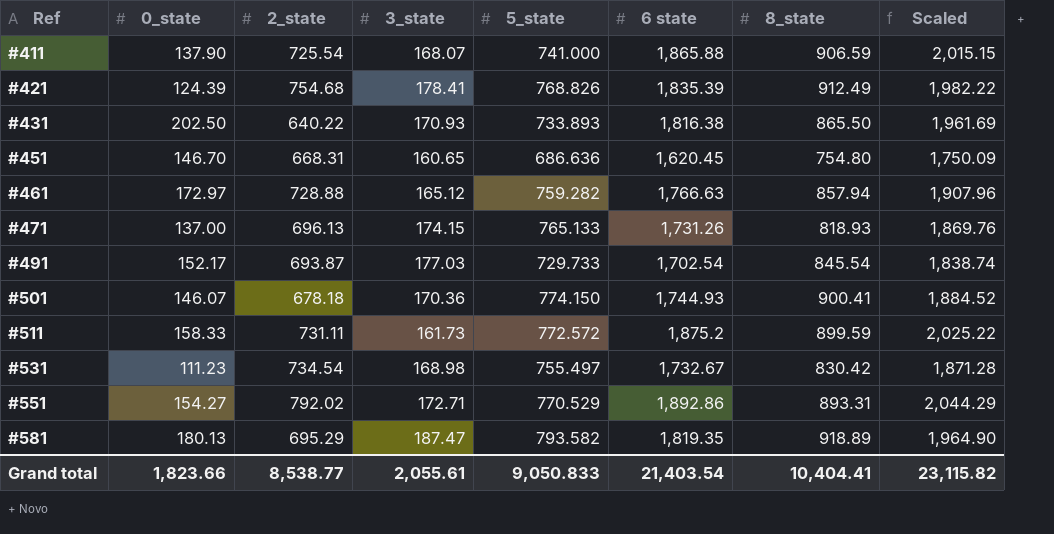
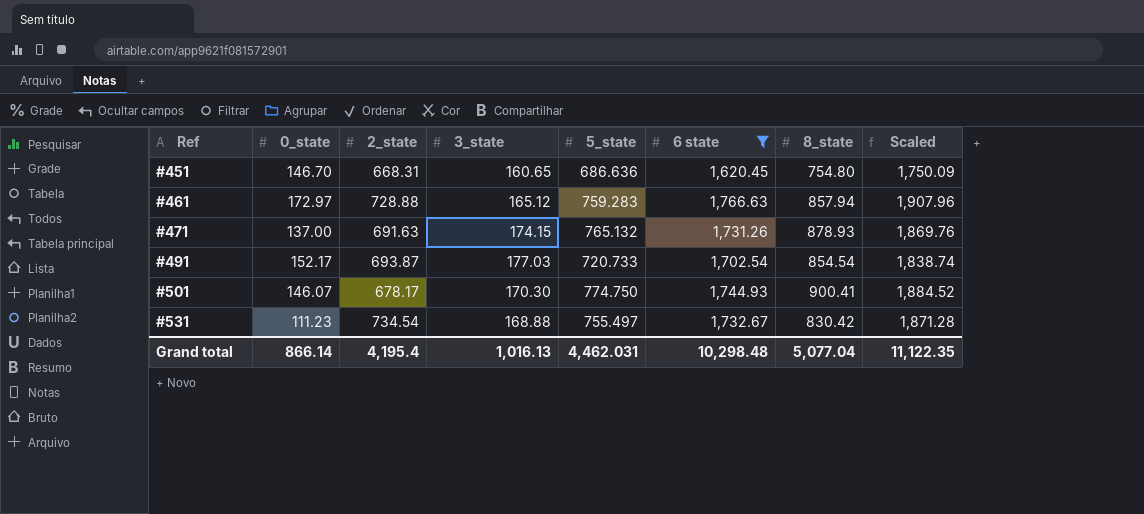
filter: none -> 6 state <= 1,766.63
#461 | 5_state: 759.282 -> 759.283
#471 | 2_state: 696.13 -> 691.63
#471 | 5_state: 765.133 -> 765.132
#471 | 8_state: 818.93 -> 878.93
#491 | 5_state: 729.733 -> 720.733
#491 | 8_state: 845.54 -> 854.54
#501 | 2_state: 678.18 -> 678.17
#501 | 3_state: 170.36 -> 170.30
#501 | 5_state: 774.150 -> 774.750
#531 | 3_state: 168.98 -> 168.88
Grand total | 0_state: 1,823.66 -> 866.14
Grand total | 2_state: 8,538.77 -> 4,195.4
Grand total | 3_state: 2,055.61 -> 1,016.13
Grand total | 5_state: 9,050.833 -> 4,462.031
Grand total | 6 state: 21,403.54 -> 10,298.48
Grand total | 8_state: 10,404.41 -> 5,077.04
Grand total | Scaled: 23,115.82 -> 11,122.35

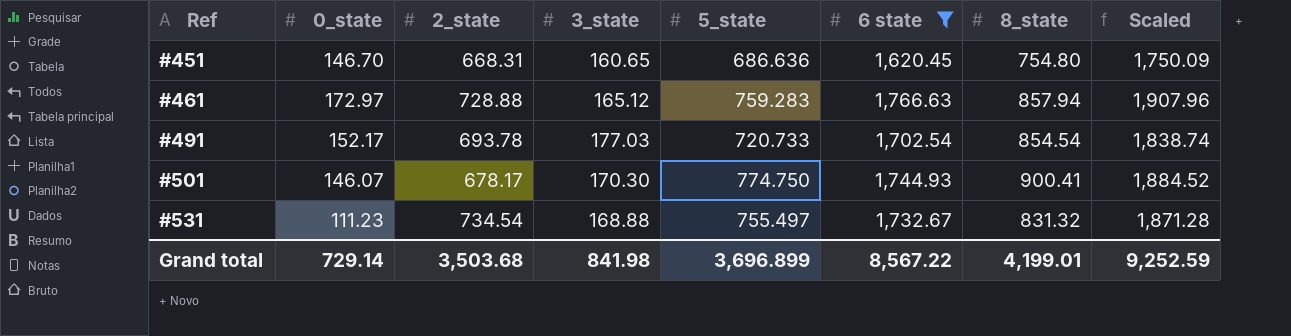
row #471: 137.00 | 691.63 | 174.15 | 765.132 | 1,731.26 | 878.93 | 1,869.76 -> none
#491 | 2_state: 693.87 -> 693.78
#531 | 8_state: 830.42 -> 831.32
Grand total | 0_state: 866.14 -> 729.14
Grand total | 2_state: 4,195.4 -> 3,503.68
Grand total | 3_state: 1,016.13 -> 841.98
Grand total | 5_state: 4,462.031 -> 3,696.899
Grand total | 6 state: 10,298.48 -> 8,567.22
Grand total | 8_state: 5,077.04 -> 4,199.01
Grand total | Scaled: 11,122.35 -> 9,252.59

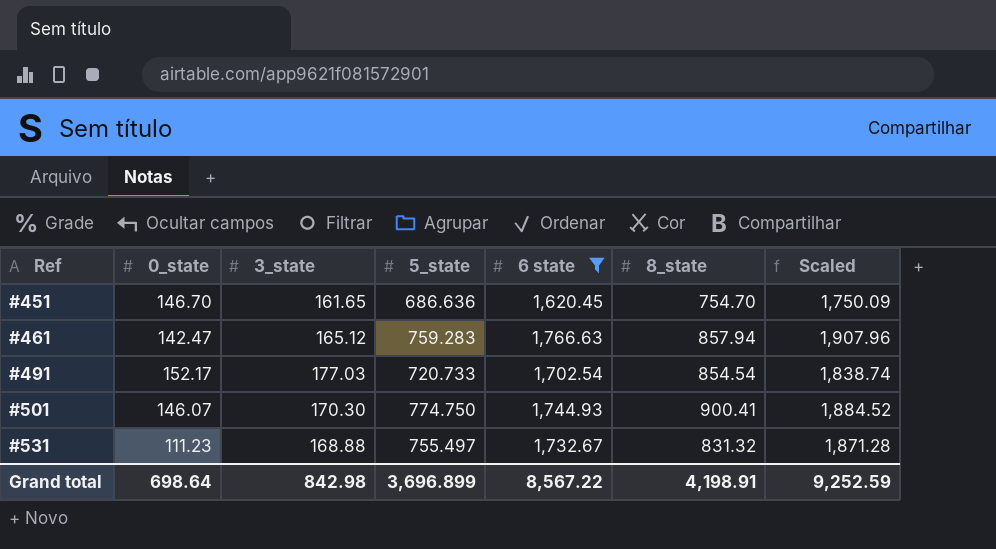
column 2_state | position: 3 -> none
#451 | 3_state: 160.65 -> 161.65
#451 | 8_state: 754.80 -> 754.70
#461 | 0_state: 172.97 -> 142.47
Grand total | 0_state: 729.14 -> 698.64
Grand total | 3_state: 841.98 -> 842.98
Grand total | 8_state: 4,199.01 -> 4,198.91

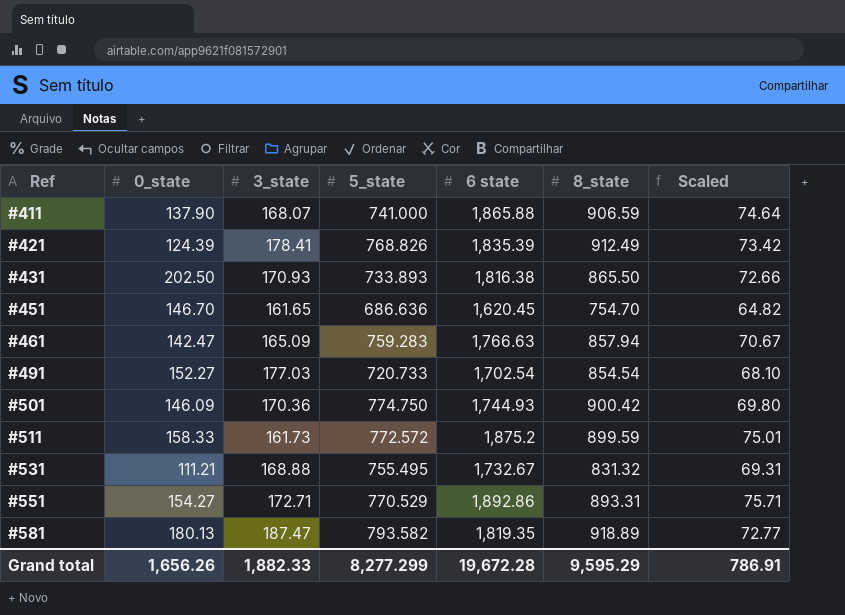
filter: 6 state <= 1,766.63 -> none
column Scaled | formula: [6 state] * 1.08 -> [6 state] * 0.04
#461 | 3_state: 165.12 -> 165.09
#491 | 0_state: 152.17 -> 152.27
#501 | 0_state: 146.07 -> 146.09
#501 | 3_state: 170.30 -> 170.36
#501 | 8_state: 900.41 -> 900.42
#531 | 0_state: 111.23 -> 111.21
#531 | 5_state: 755.497 -> 755.495
Grand total | 0_state: 698.64 -> 1,656.26
Grand total | 3_state: 842.98 -> 1,882.33
Grand total | 5_state: 3,696.899 -> 8,277.299
Grand total | 6 state: 8,567.22 -> 19,672.28
Grand total | 8_state: 4,198.91 -> 9,595.29
Grand total | Scaled: 9,252.59 -> 786.91

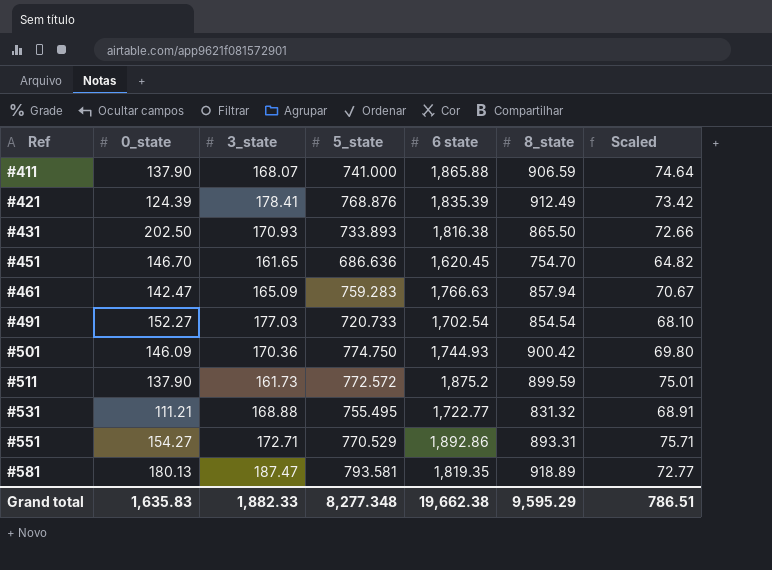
#421 | 5_state: 768.826 -> 768.876
#511 | 0_state: 158.33 -> 137.90
#531 | 6 state: 1,732.67 -> 1,722.77
#531 | Scaled: 69.31 -> 68.91
#581 | 5_state: 793.582 -> 793.581
Grand total | 0_state: 1,656.26 -> 1,635.83
Grand total | 5_state: 8,277.299 -> 8,277.348
Grand total | 6 state: 19,672.28 -> 19,662.38
Grand total | Scaled: 786.91 -> 786.51

